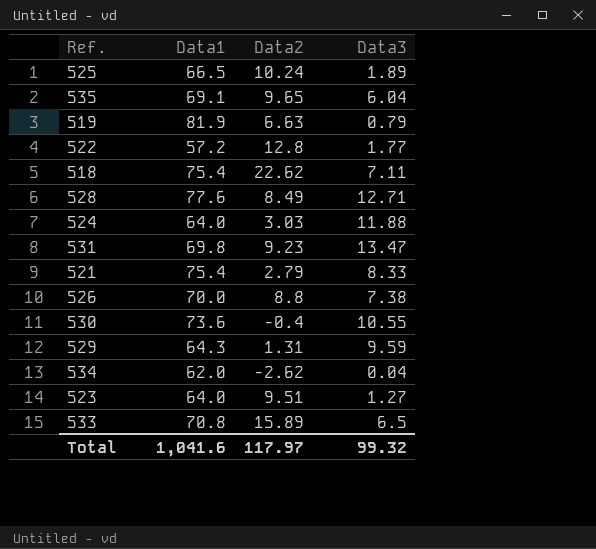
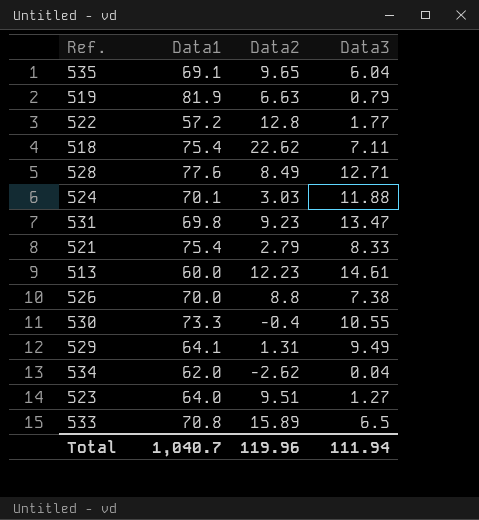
row 525: 66.5 | 10.24 | 1.89 -> none
524 | Data1: 64.0 -> 70.1
row 513: none -> 60.0 | 12.23 | 14.61
530 | Data1: 73.6 -> 73.3
529 | Data1: 64.3 -> 64.1
529 | Data3: 9.59 -> 9.49
Total | Data1: 1,041.6 -> 1,040.7
Total | Data2: 117.97 -> 119.96
Total | Data3: 99.32 -> 111.94

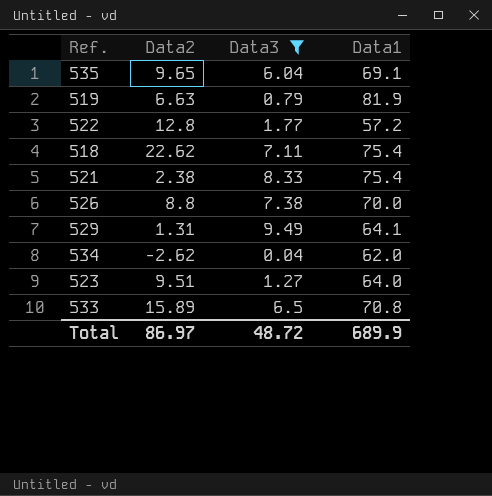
filter: none -> Data3 <= 9.49
column Data1 | position: 2 -> 4
521 | Data2: 2.79 -> 2.38
Total | Data2: 119.96 -> 86.97
Total | Data3: 111.94 -> 48.72
Total | Data1: 1,040.7 -> 689.9

